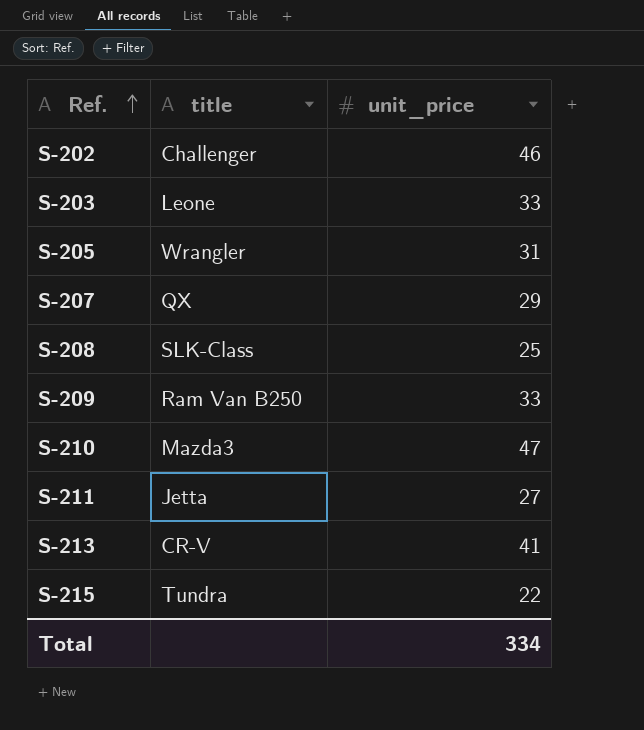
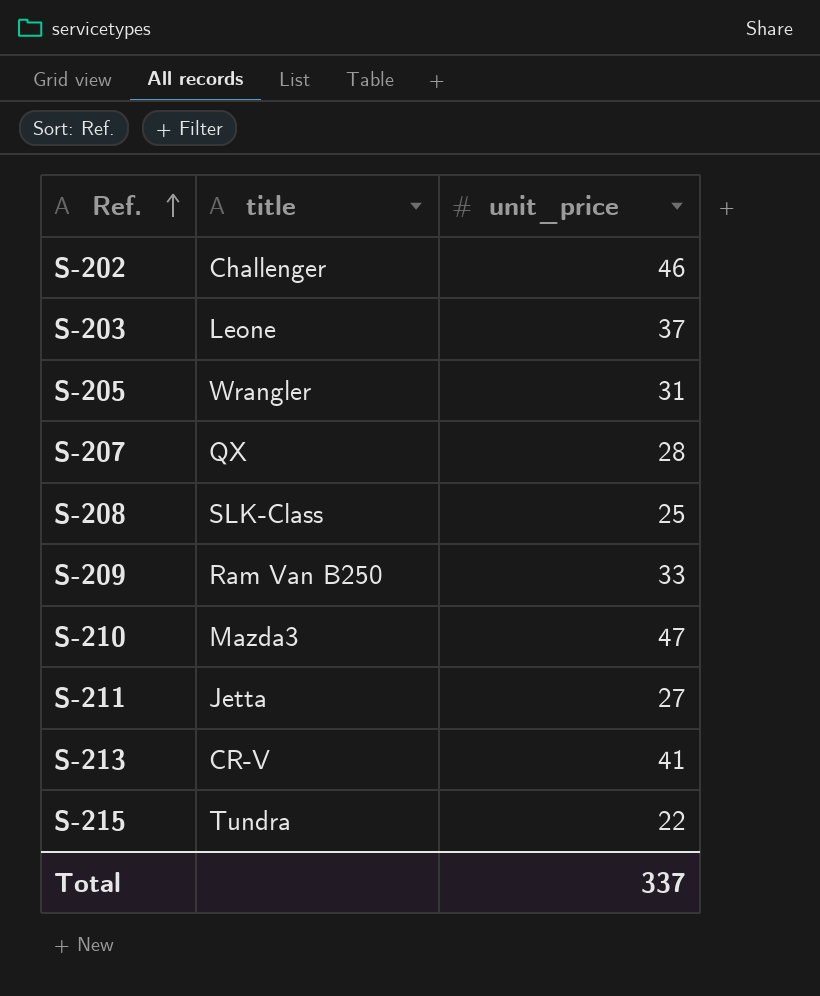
S-203 | unit_price: 33 -> 37
S-207 | unit_price: 29 -> 28
Total | unit_price: 334 -> 337

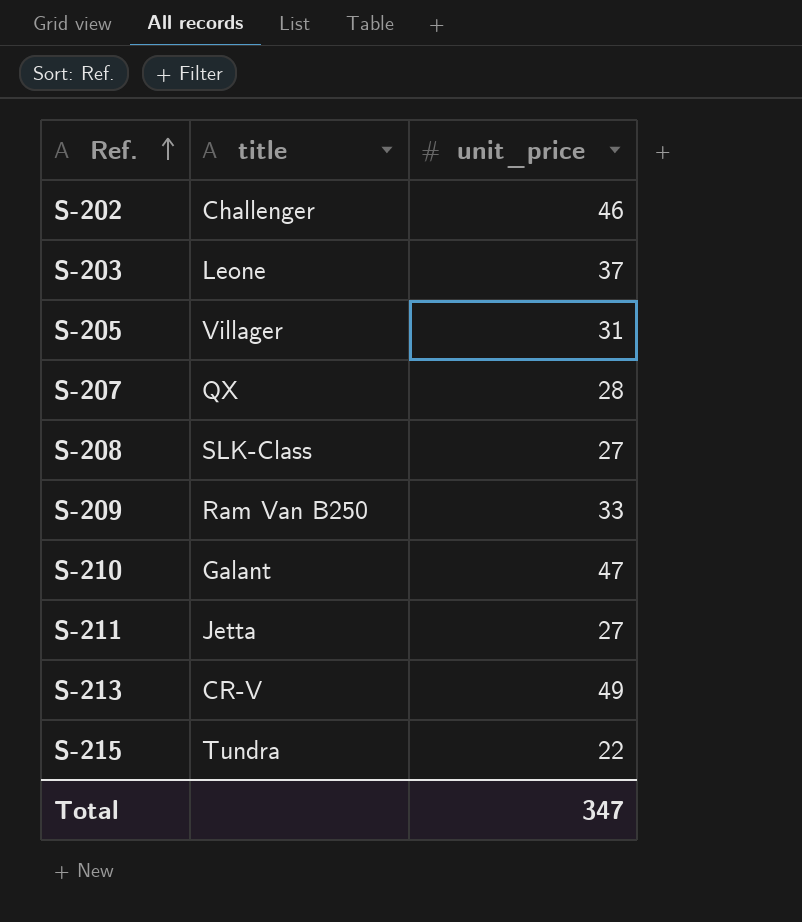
S-205 | title: Wrangler -> Villager
S-208 | unit_price: 25 -> 27
S-210 | title: Mazda3 -> Galant
S-213 | unit_price: 41 -> 49
Total | unit_price: 337 -> 347

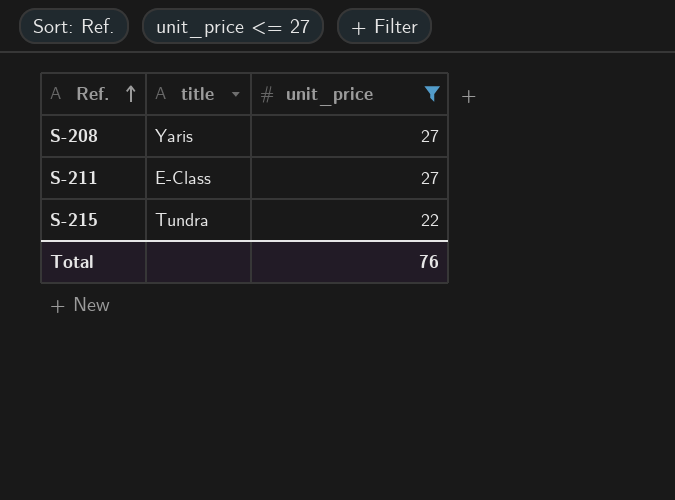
filter: none -> unit_price <= 27
S-208 | title: SLK-Class -> Yaris
S-211 | title: Jetta -> E-Class
Total | unit_price: 347 -> 76

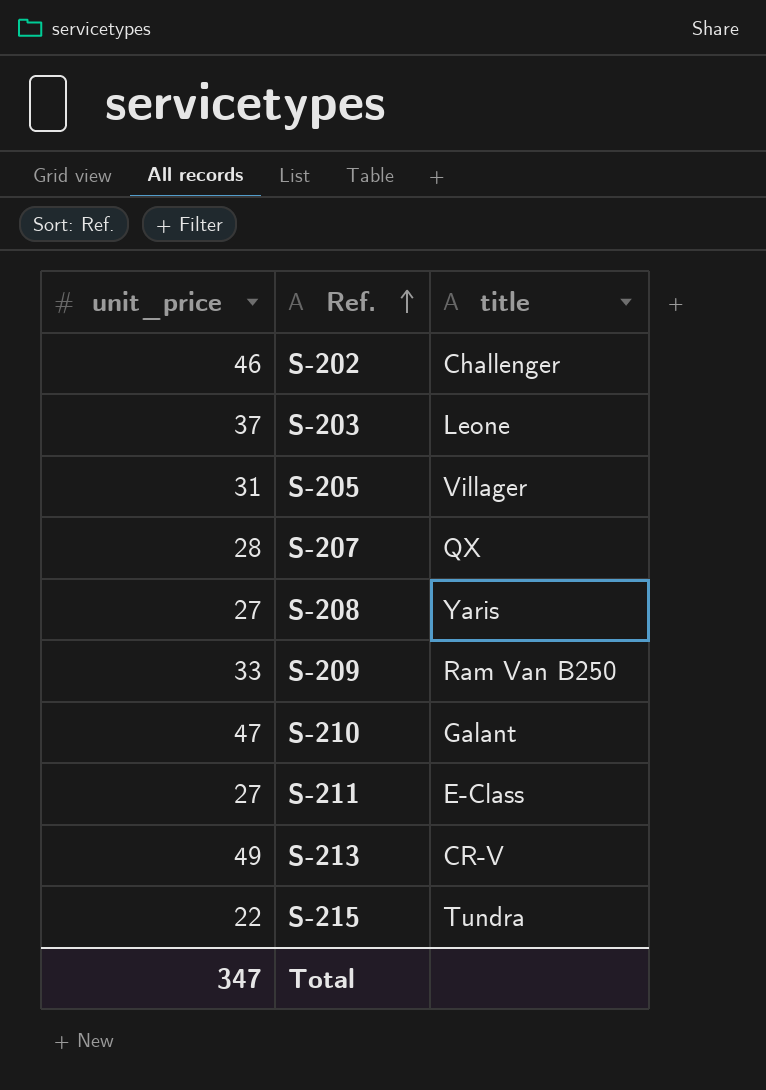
filter: unit_price <= 27 -> none
column unit_price | position: 3 -> 1
Total | unit_price: 76 -> 347

